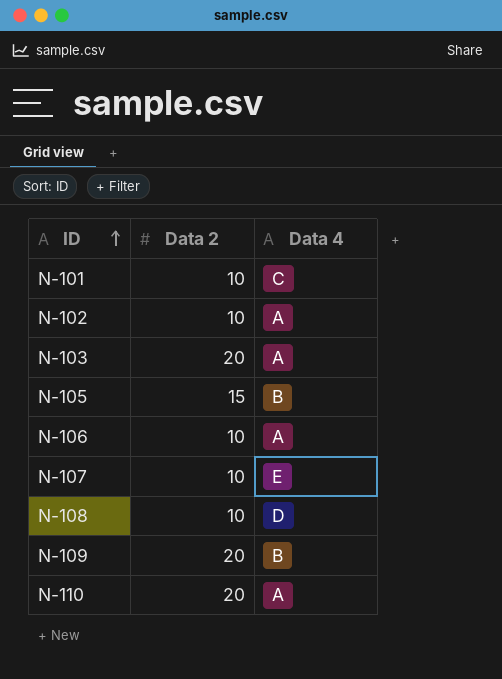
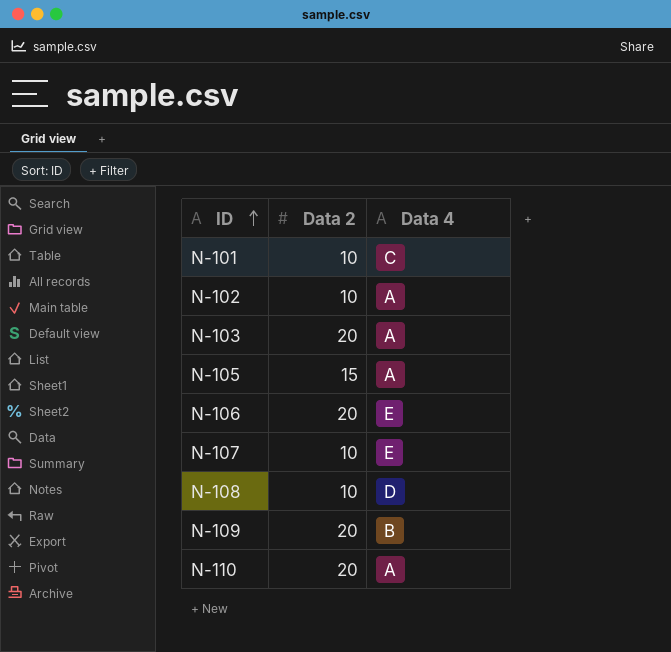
N-105 | Data 4: B -> A
N-106 | Data 2: 10 -> 20
N-106 | Data 4: A -> E

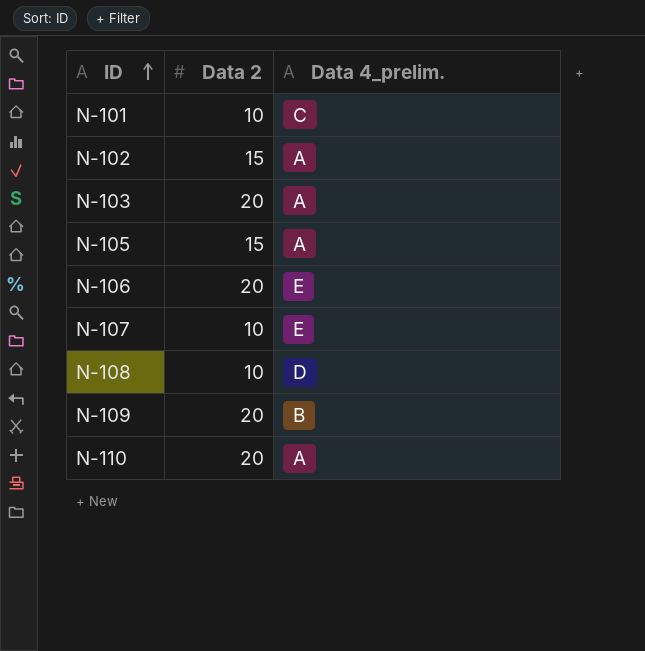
column name: Data 4 -> Data 4_prelim.
N-102 | Data 2: 10 -> 15

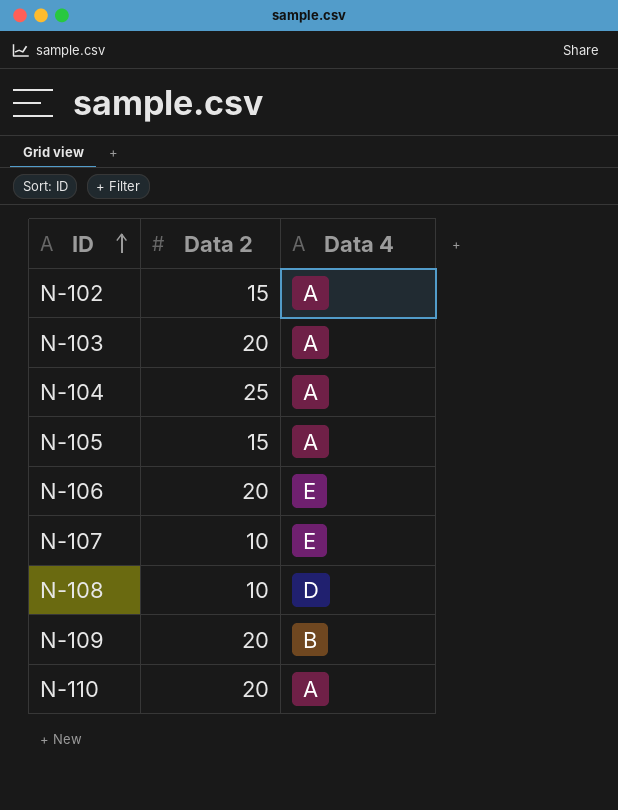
column name: Data 4_prelim. -> Data 4
row N-101: 10 | C -> none
row N-104: none -> 25 | A

